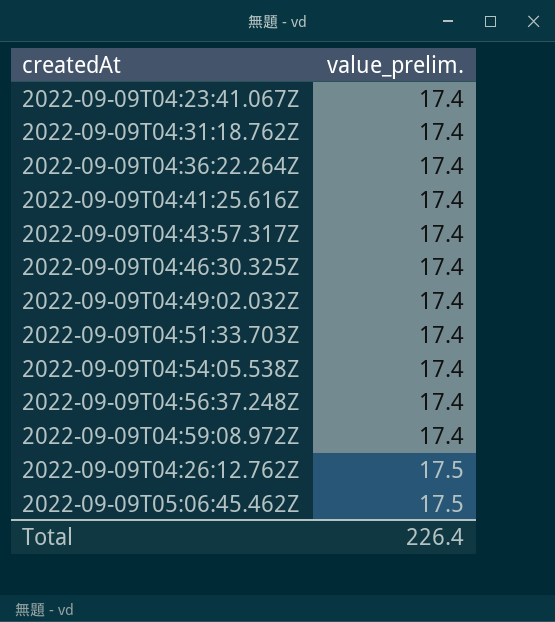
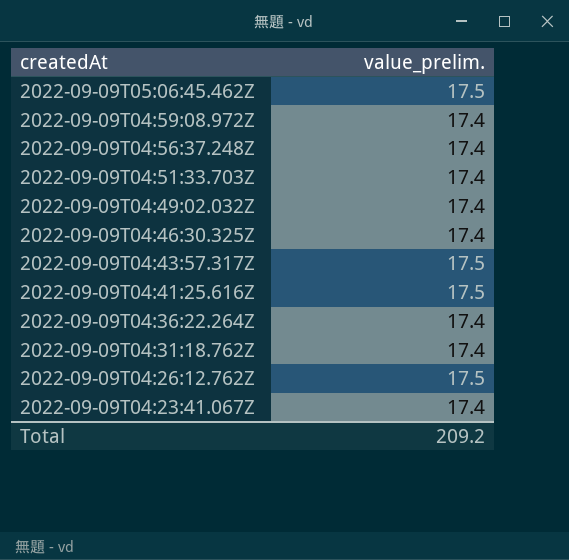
row order: value_prelim. ascending -> createdAt descending
row 2022-09-09T04:54:05.538Z: 17.4 -> none
2022-09-09T04:43:57.317Z | value_prelim.: 17.4 -> 17.5
2022-09-09T04:41:25.616Z | value_prelim.: 17.4 -> 17.5
Total | value_prelim.: 226.4 -> 209.2

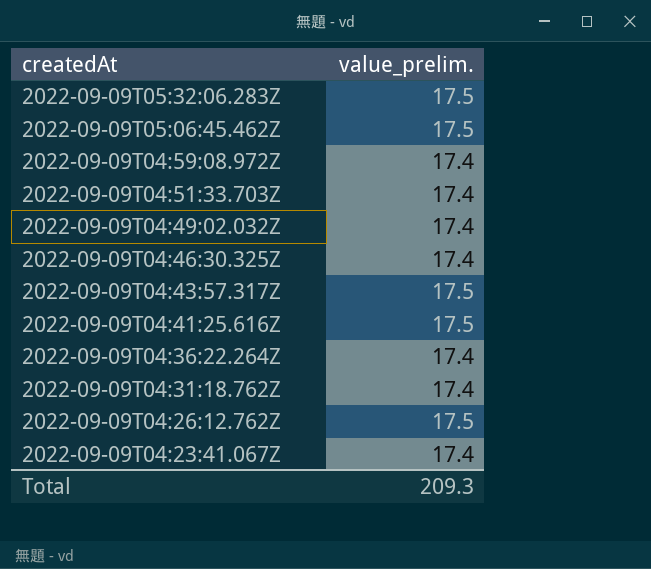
row 2022-09-09T04:56:37.248Z: 17.4 -> none
row 2022-09-09T05:32:06.283Z: none -> 17.5
Total | value_prelim.: 209.2 -> 209.3

